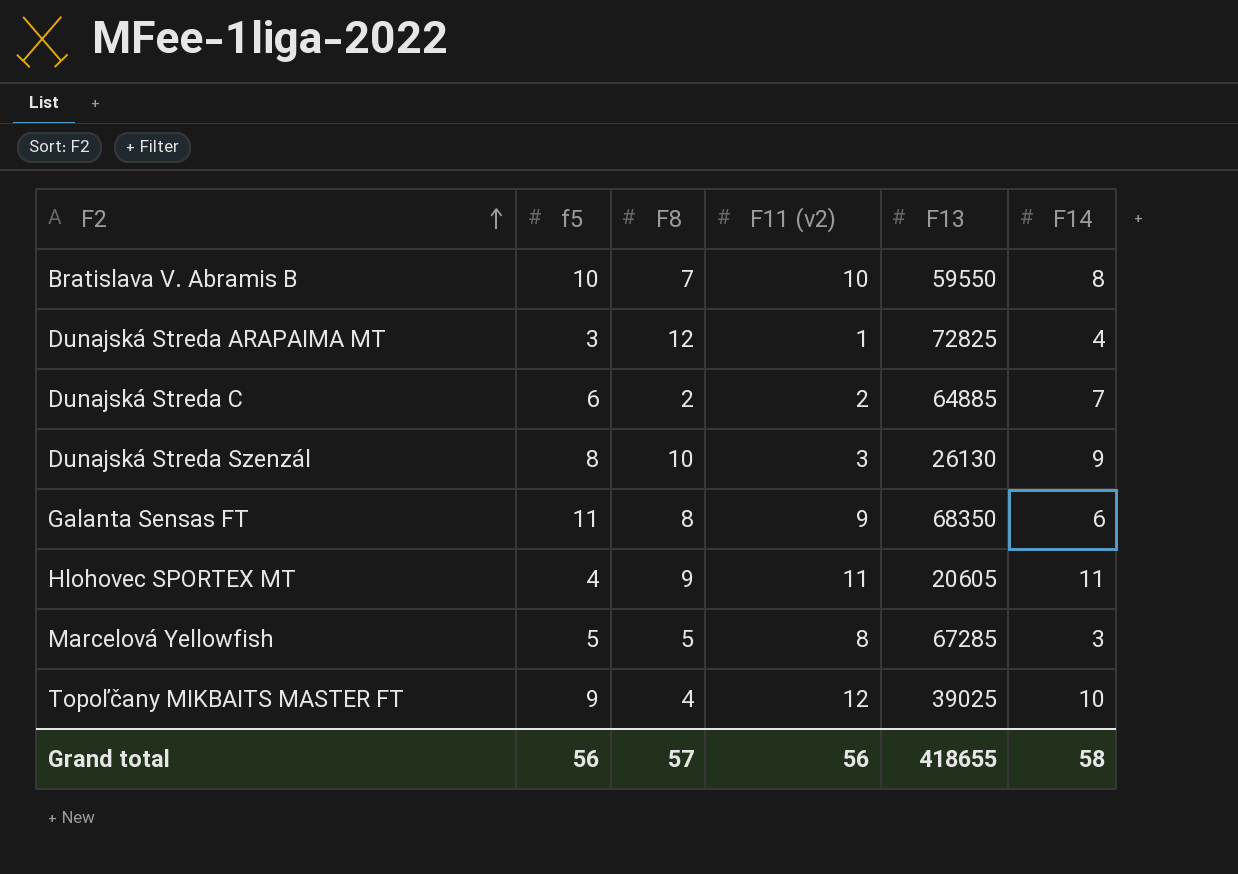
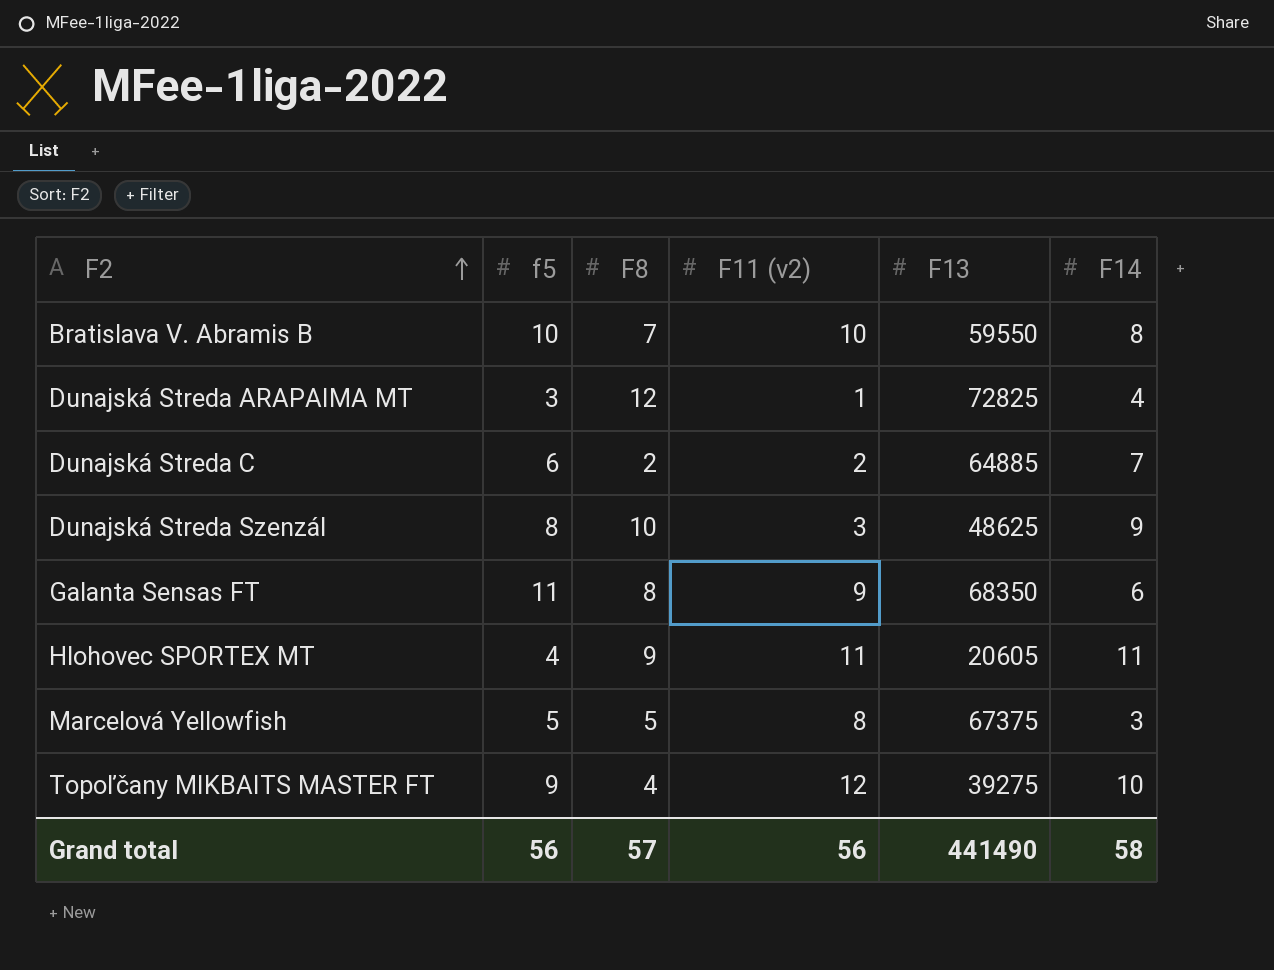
Dunajská Streda Szenzál | F13: 26130 -> 48625
Marcelová Yellowfish | F13: 67285 -> 67375
Topoľčany MIKBAITS MASTER FT | F13: 39025 -> 39275
Grand total | F13: 418655 -> 441490

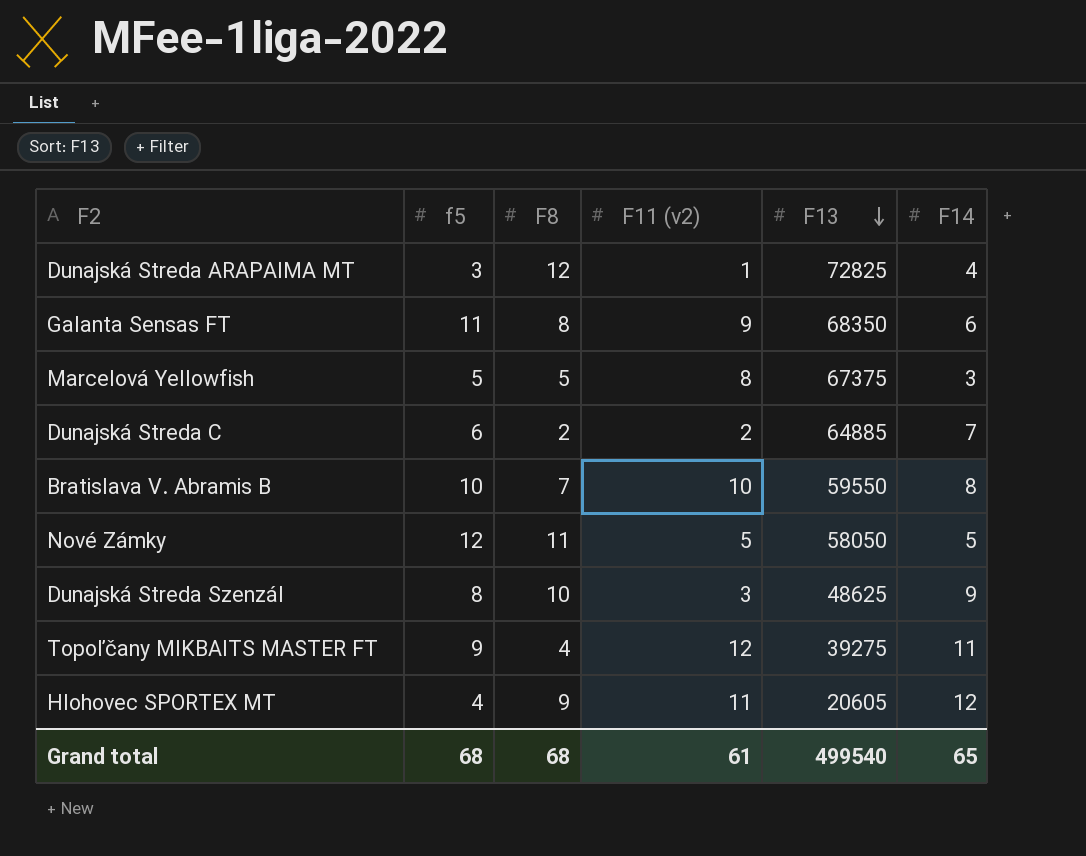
row order: F2 ascending -> F13 descending
row Nové Zámky: none -> 12 | 11 | 5 | 58050 | 5
Topoľčany MIKBAITS MASTER FT | F14: 10 -> 11
Hlohovec SPORTEX MT | F14: 11 -> 12
Grand total | f5: 56 -> 68
Grand total | F8: 57 -> 68
Grand total | F11 (v2): 56 -> 61
Grand total | F13: 441490 -> 499540
Grand total | F14: 58 -> 65

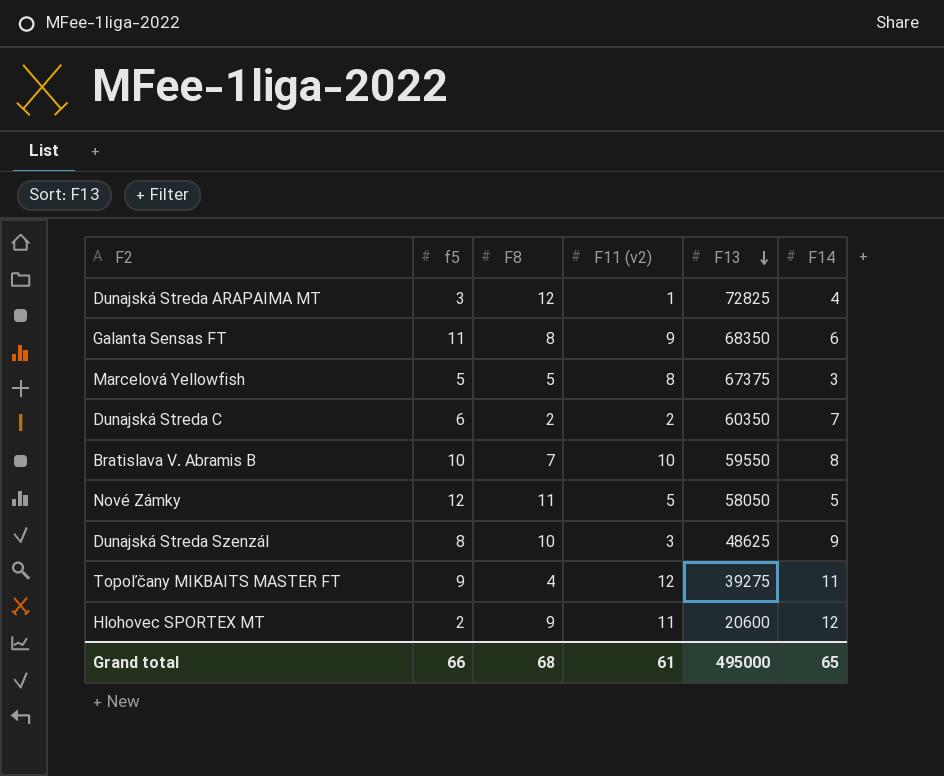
Dunajská Streda C | F13: 64885 -> 60350
Hlohovec SPORTEX MT | f5: 4 -> 2
Hlohovec SPORTEX MT | F13: 20605 -> 20600
Grand total | f5: 68 -> 66
Grand total | F13: 499540 -> 495000

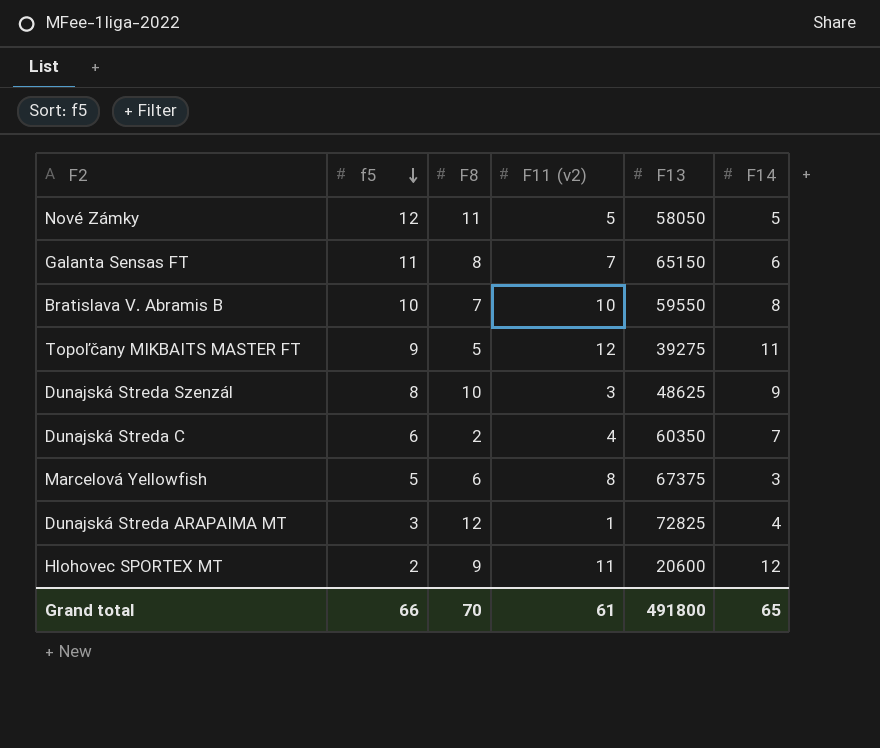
row order: F13 descending -> f5 descending
Galanta Sensas FT | F11 (v2): 9 -> 7
Galanta Sensas FT | F13: 68350 -> 65150
Topoľčany MIKBAITS MASTER FT | F8: 4 -> 5
Dunajská Streda C | F11 (v2): 2 -> 4
Marcelová Yellowfish | F8: 5 -> 6
Grand total | F8: 68 -> 70
Grand total | F13: 495000 -> 491800

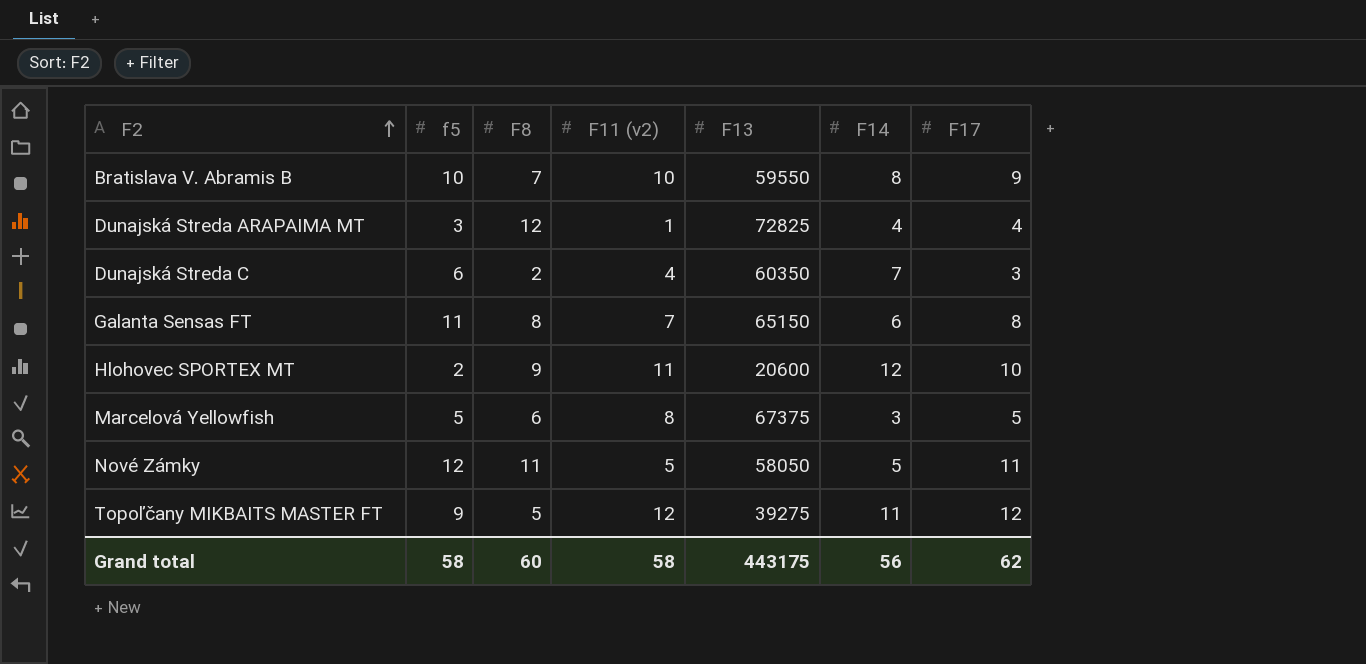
row order: f5 descending -> F2 ascending
column F17 | position: none -> 7
row Dunajská Streda Szenzál: 8 | 10 | 3 | 48625 | 9 -> none
Grand total | f5: 66 -> 58
Grand total | F8: 70 -> 60
Grand total | F11 (v2): 61 -> 58
Grand total | F13: 491800 -> 443175
Grand total | F14: 65 -> 56

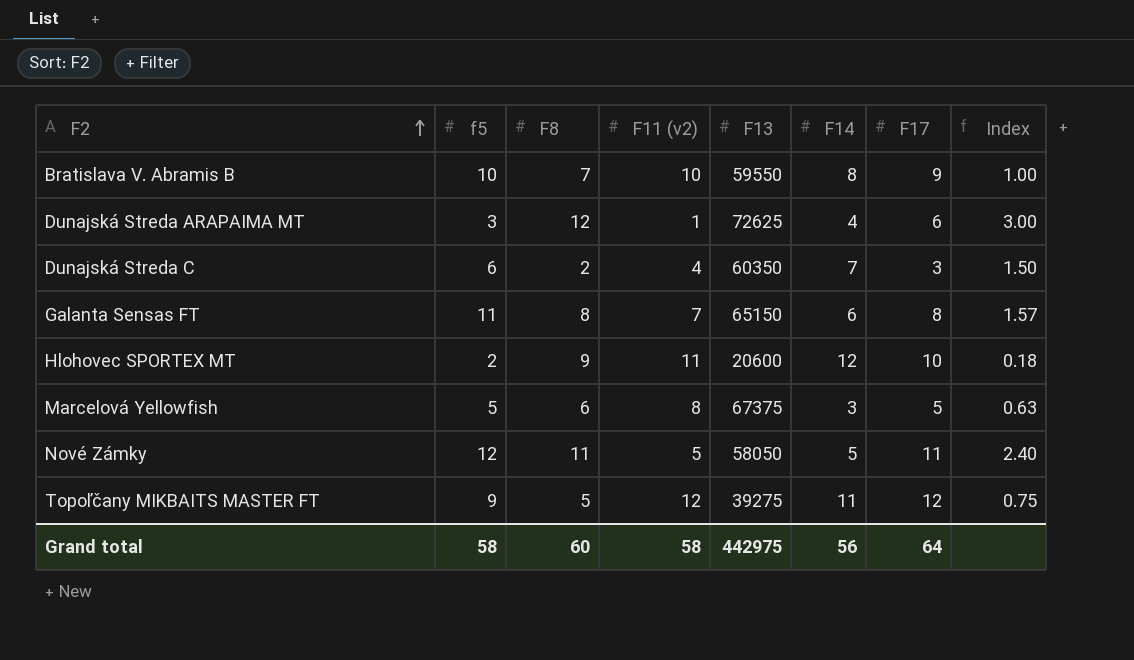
column Index | formula: none -> [f5] / [F11 (v2)]
Dunajská Streda ARAPAIMA MT | F13: 72825 -> 72625
Dunajská Streda ARAPAIMA MT | F17: 4 -> 6
Grand total | F13: 443175 -> 442975
Grand total | F17: 62 -> 64

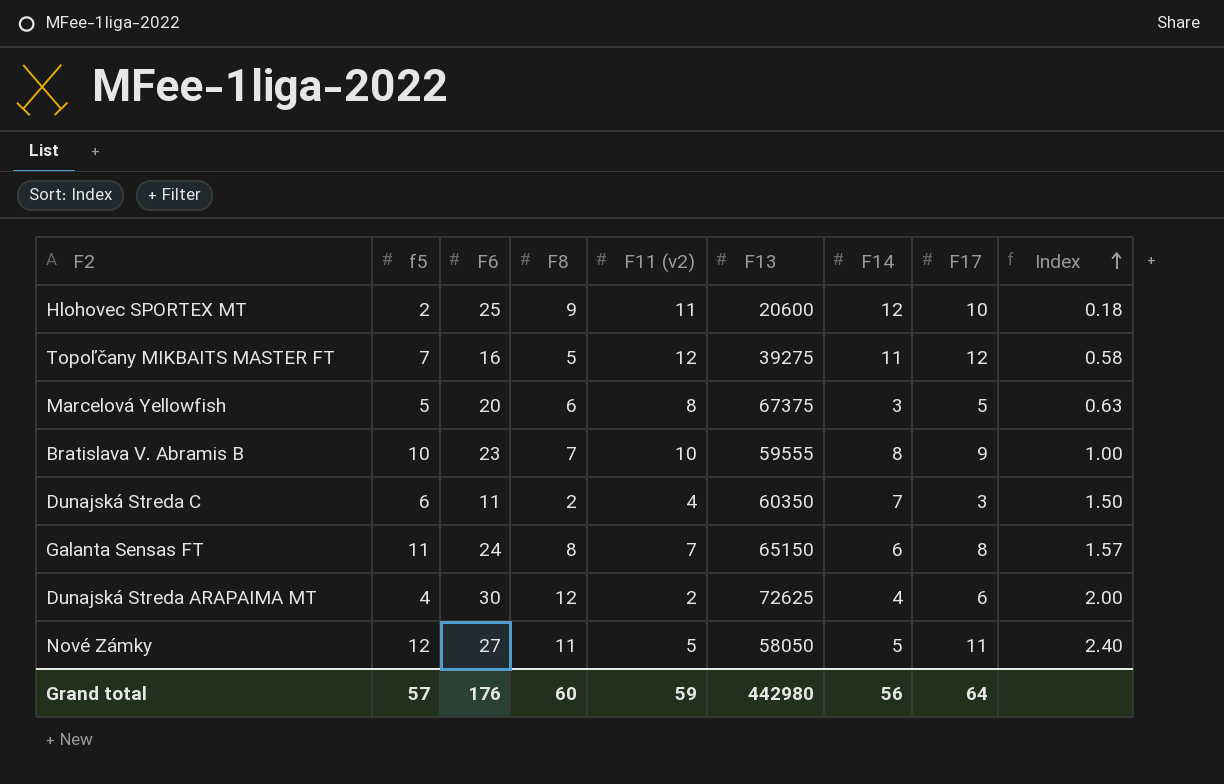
row order: F2 ascending -> Index ascending
column F6 | position: none -> 3
Topoľčany MIKBAITS MASTER FT | f5: 9 -> 7
Topoľčany MIKBAITS MASTER FT | Index: 0.75 -> 0.58
Bratislava V. Abramis B | F13: 59550 -> 59555
Dunajská Streda ARAPAIMA MT | f5: 3 -> 4
Dunajská Streda ARAPAIMA MT | F11 (v2): 1 -> 2
Dunajská Streda ARAPAIMA MT | Index: 3.00 -> 2.00
Grand total | f5: 58 -> 57
Grand total | F11 (v2): 58 -> 59
Grand total | F13: 442975 -> 442980

